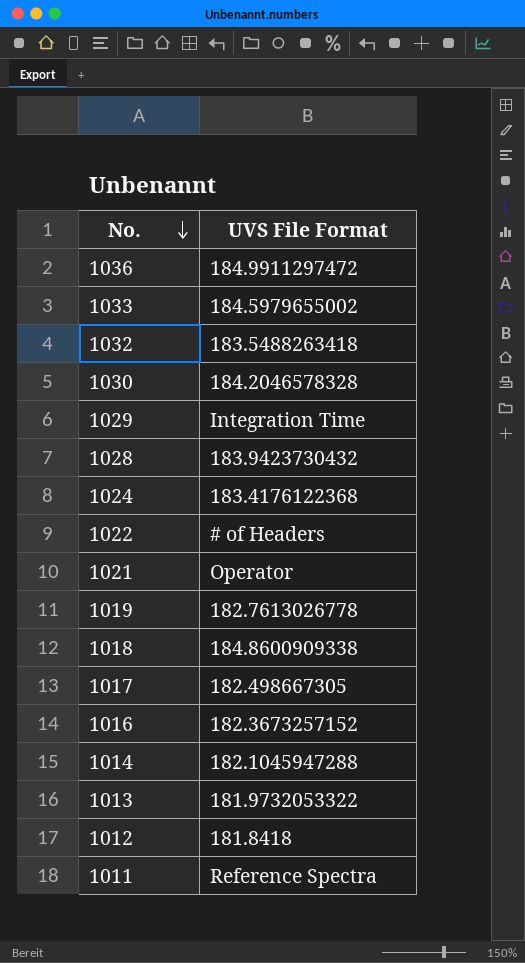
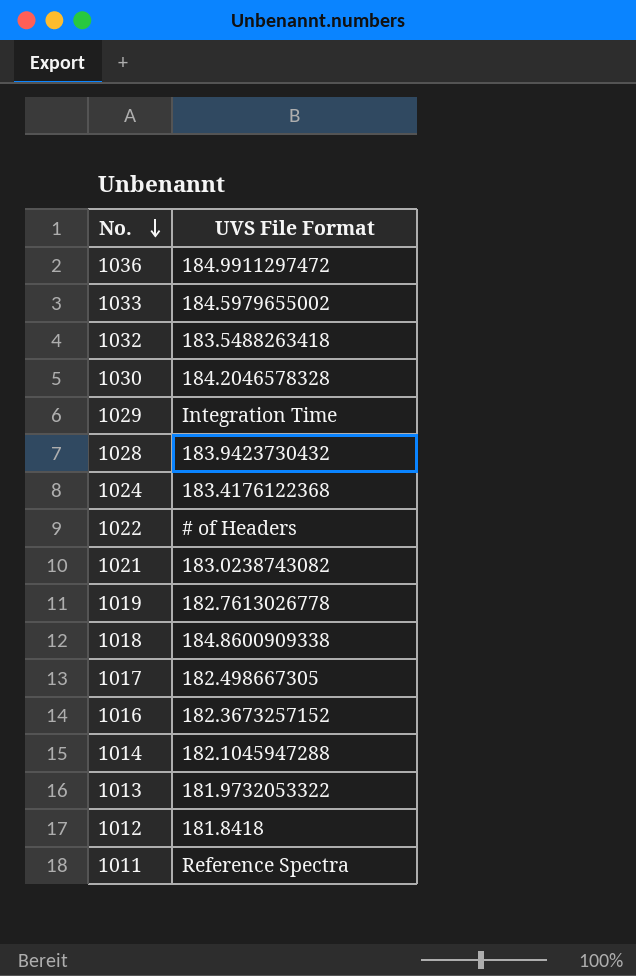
1021 | UVS File Format: Operator -> 183.0238743082

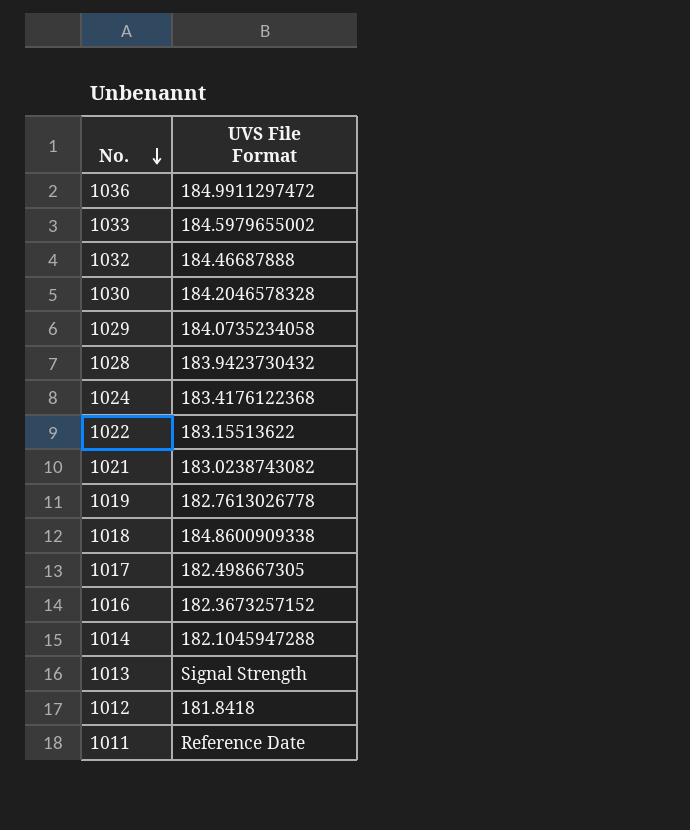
1032 | UVS File Format: 183.5488263418 -> 184.46687888
1029 | UVS File Format: Integration Time -> 184.0735234058
1022 | UVS File Format: # of Headers -> 183.15513622
1013 | UVS File Format: 181.9732053322 -> Signal Strength
1011 | UVS File Format: Reference Spectra -> Reference Date

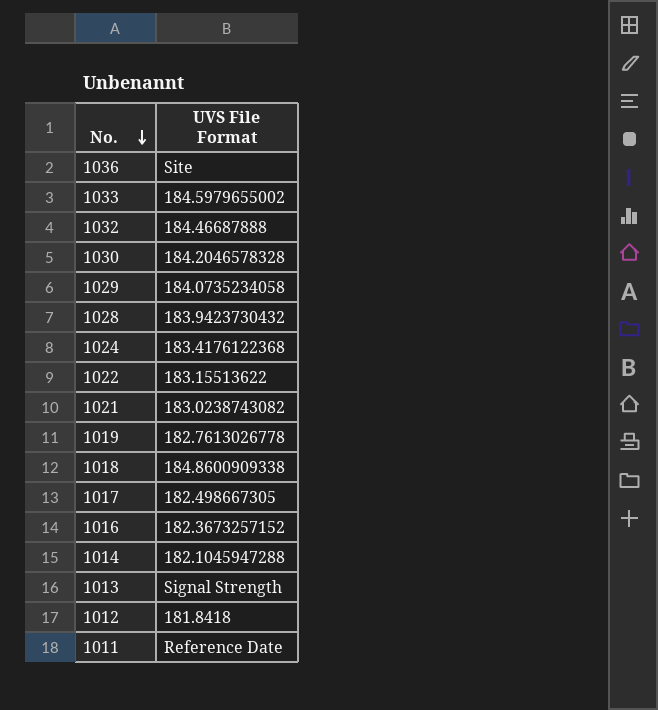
1036 | UVS File Format: 184.9911297472 -> Site

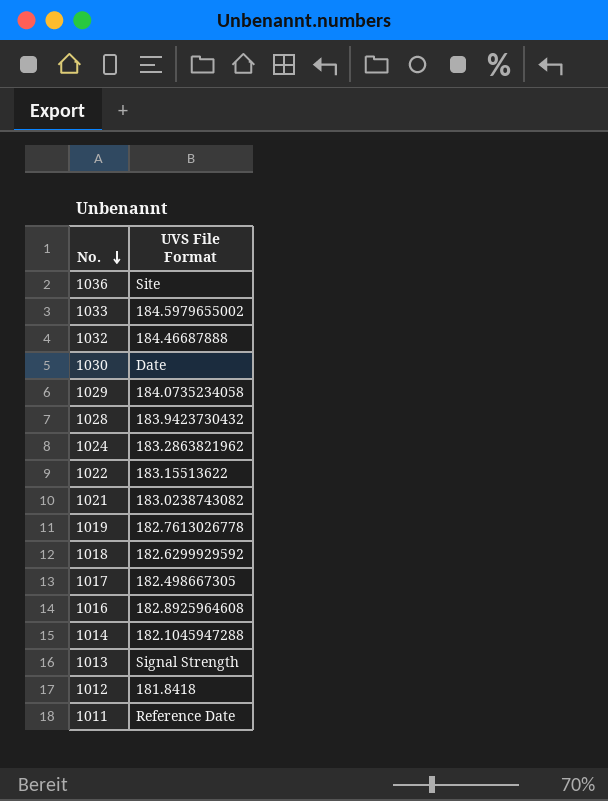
1030 | UVS File Format: 184.2046578328 -> Date
1024 | UVS File Format: 183.4176122368 -> 183.2863821962
1018 | UVS File Format: 184.8600909338 -> 182.6299929592
1016 | UVS File Format: 182.3673257152 -> 182.8925964608

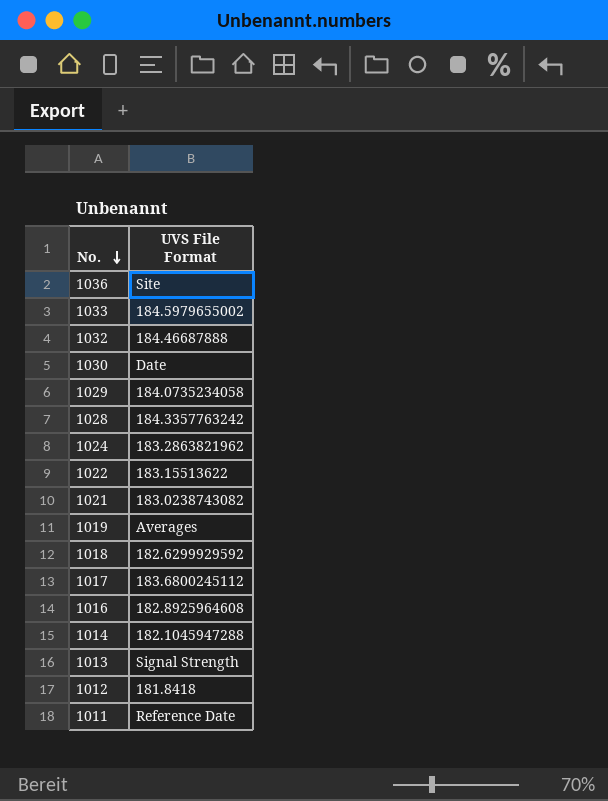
1028 | UVS File Format: 183.9423730432 -> 184.3357763242
1019 | UVS File Format: 182.7613026778 -> Averages
1017 | UVS File Format: 182.498667305 -> 183.6800245112

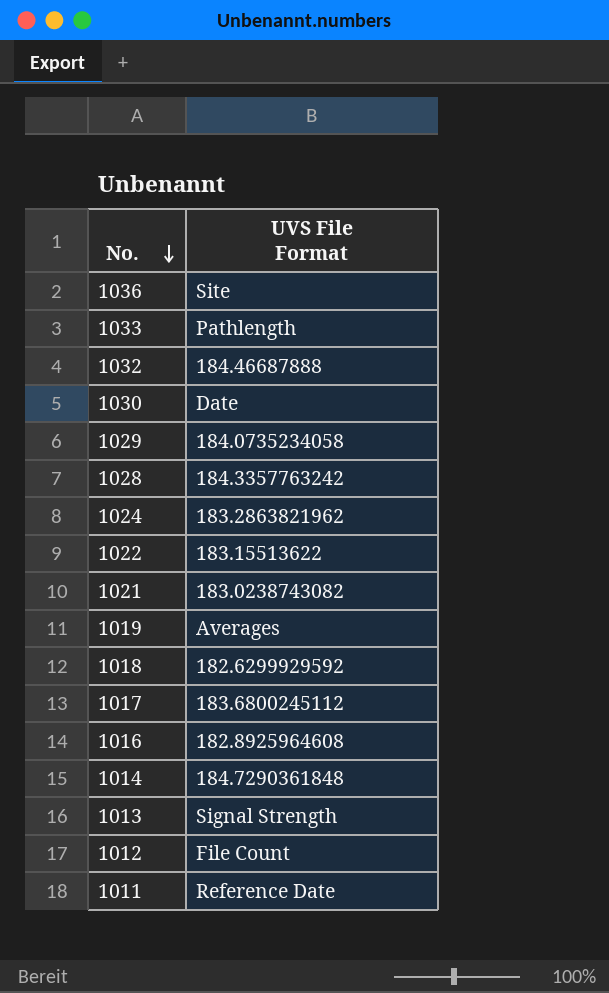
1033 | UVS File Format: 184.5979655002 -> Pathlength
1014 | UVS File Format: 182.1045947288 -> 184.7290361848
1012 | UVS File Format: 181.8418 -> File Count

